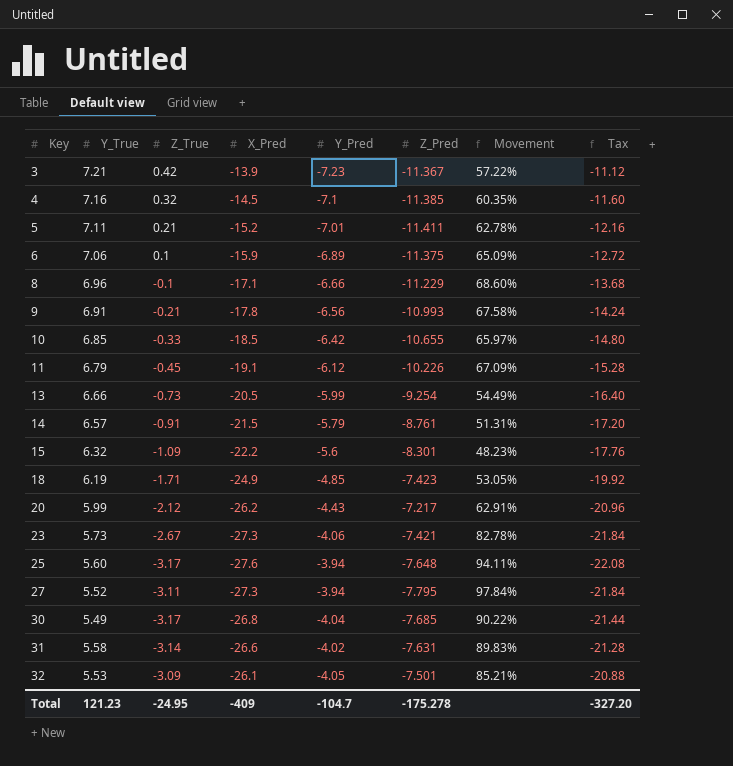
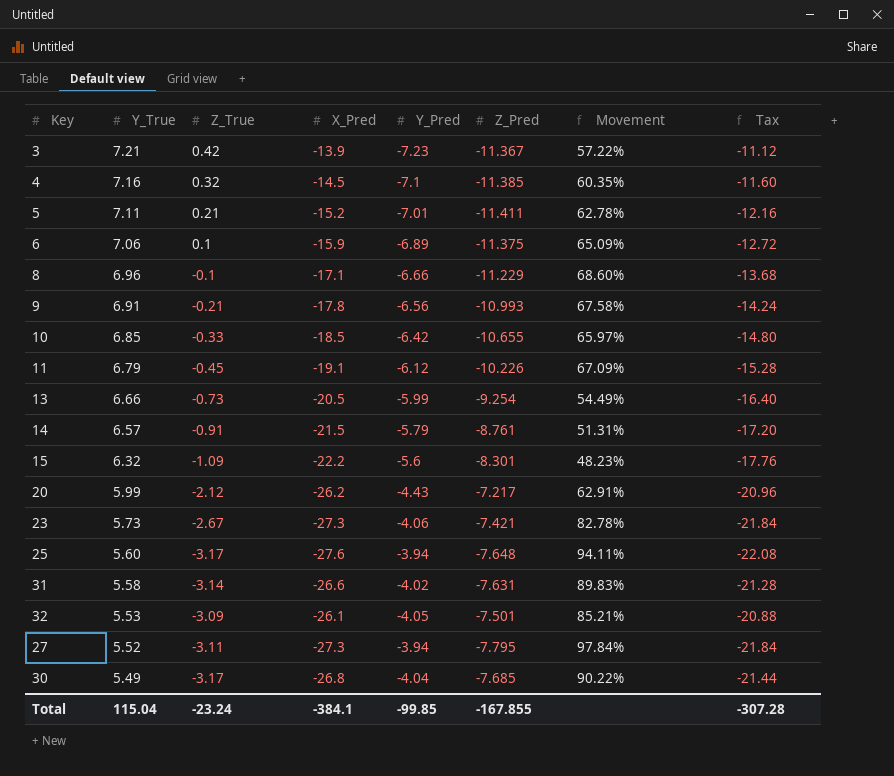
row order: Key ascending -> Y_True descending
row 18: 6.19 | -1.71 | -24.9 | -4.85 | -7.423 | 53.05% | -19.92 -> none
Total | Y_True: 121.23 -> 115.04
Total | Z_True: -24.95 -> -23.24
Total | X_Pred: -409 -> -384.1
Total | Y_Pred: -104.7 -> -99.85
Total | Z_Pred: -175.278 -> -167.855
Total | Tax: -327.20 -> -307.28

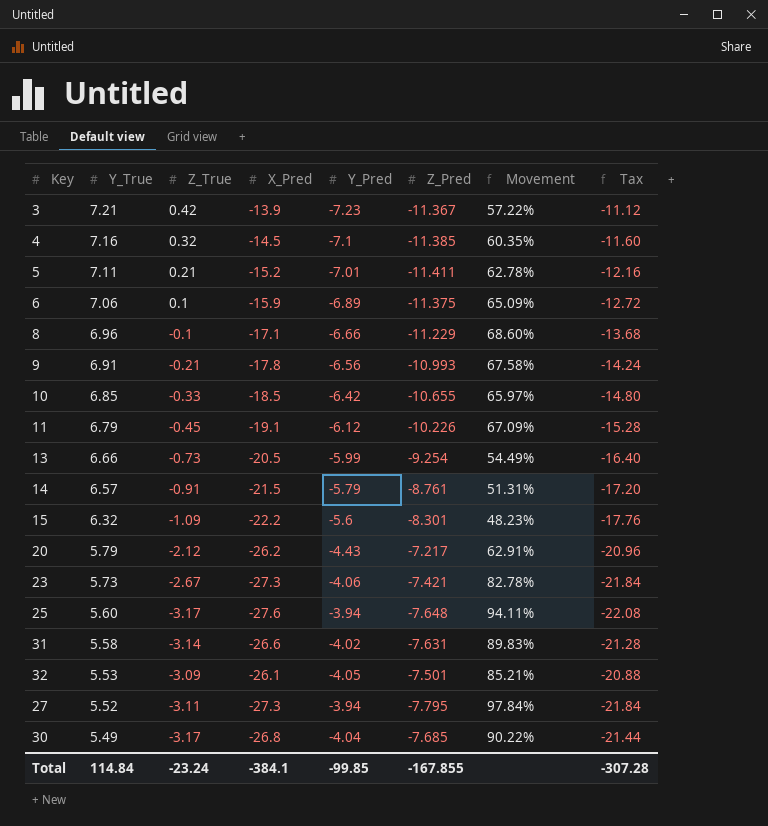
20 | Y_True: 5.99 -> 5.79
Total | Y_True: 115.04 -> 114.84

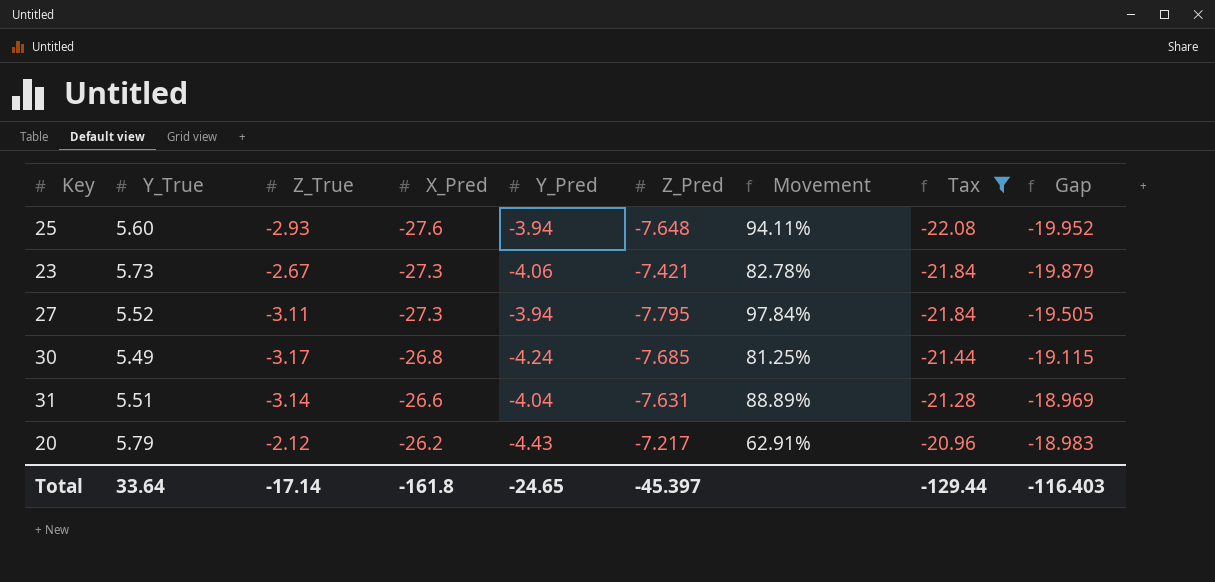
filter: none -> Tax <= -20.96
row order: Y_True descending -> X_Pred ascending
column Gap | formula: none -> [X_Pred] - [Z_Pred]
25 | Z_True: -3.17 -> -2.93
30 | Y_Pred: -4.04 -> -4.24
30 | Movement: 90.22% -> 81.25%
31 | Y_True: 5.58 -> 5.51
31 | Y_Pred: -4.02 -> -4.04
31 | Movement: 89.83% -> 88.89%
Total | Y_True: 114.84 -> 33.64
Total | Z_True: -23.24 -> -17.14
Total | X_Pred: -384.1 -> -161.8
Total | Y_Pred: -99.85 -> -24.65
Total | Z_Pred: -167.855 -> -45.397
Total | Tax: -307.28 -> -129.44

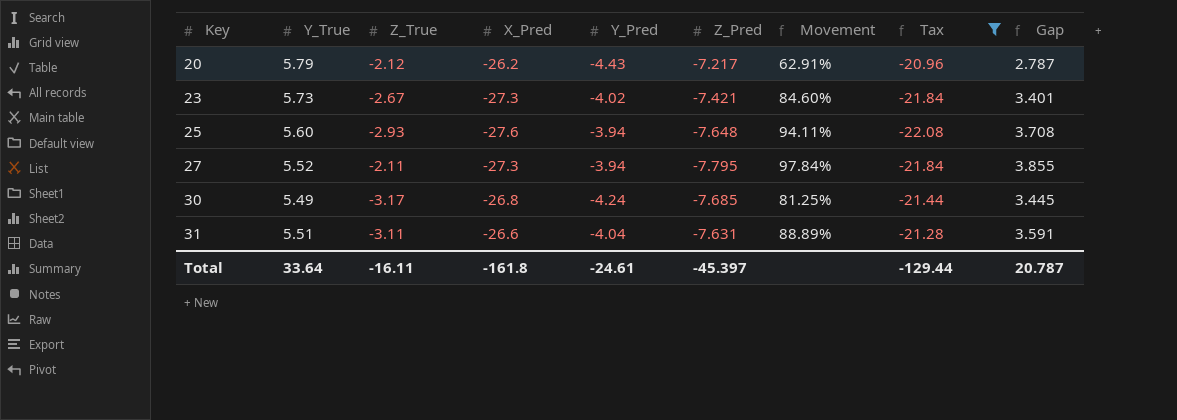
row order: X_Pred ascending -> Key ascending
column Gap | formula: [X_Pred] - [Z_Pred] -> [Y_Pred] - [Z_Pred]
23 | Y_Pred: -4.06 -> -4.02
23 | Movement: 82.78% -> 84.60%
27 | Z_True: -3.11 -> -2.11
31 | Z_True: -3.14 -> -3.11
Total | Z_True: -17.14 -> -16.11
Total | Y_Pred: -24.65 -> -24.61
Total | Gap: -116.403 -> 20.787

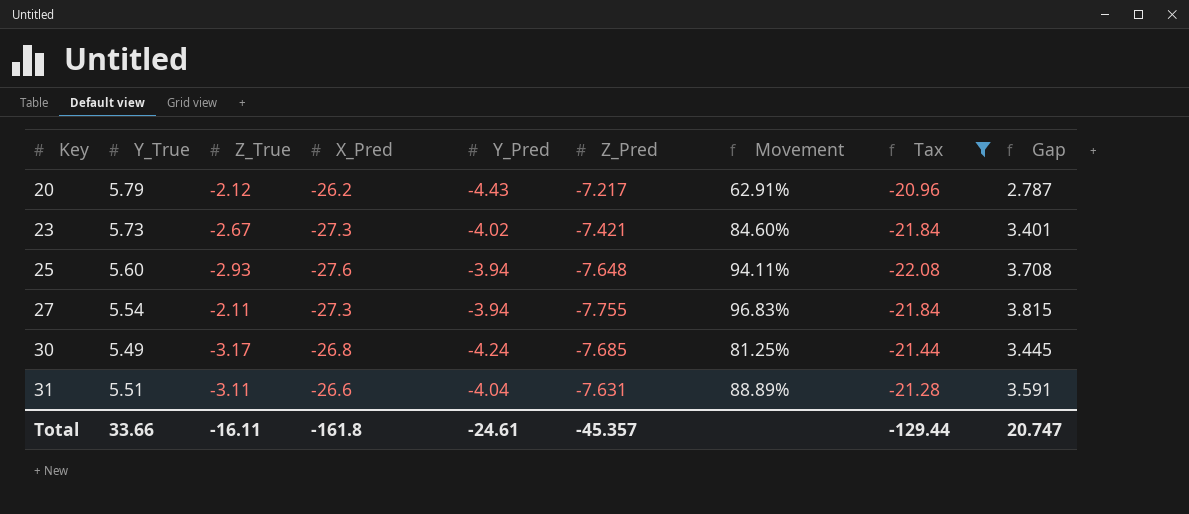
27 | Y_True: 5.52 -> 5.54
27 | Z_Pred: -7.795 -> -7.755
27 | Movement: 97.84% -> 96.83%
27 | Gap: 3.855 -> 3.815
Total | Y_True: 33.64 -> 33.66
Total | Z_Pred: -45.397 -> -45.357
Total | Gap: 20.787 -> 20.747

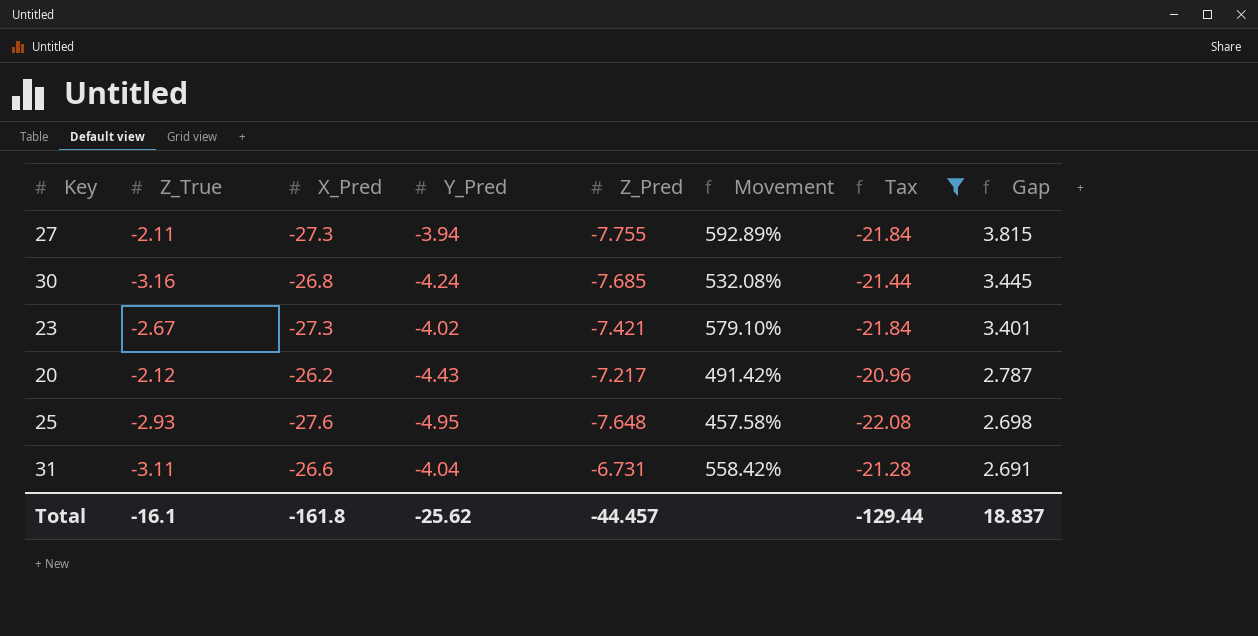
row order: Key ascending -> Gap descending
column Y_True | position: 2 -> none
column Movement | formula: ([Z_Pred] - [Y_Pred]) / [Y_Pred] -> ([X_Pred] - [Y_Pred]) / [Y_Pred]
30 | Z_True: -3.17 -> -3.16
25 | Y_Pred: -3.94 -> -4.95
25 | Gap: 3.708 -> 2.698
31 | Z_Pred: -7.631 -> -6.731
31 | Gap: 3.591 -> 2.691
Total | Z_True: -16.11 -> -16.1
Total | Y_Pred: -24.61 -> -25.62
Total | Z_Pred: -45.357 -> -44.457
Total | Gap: 20.747 -> 18.837

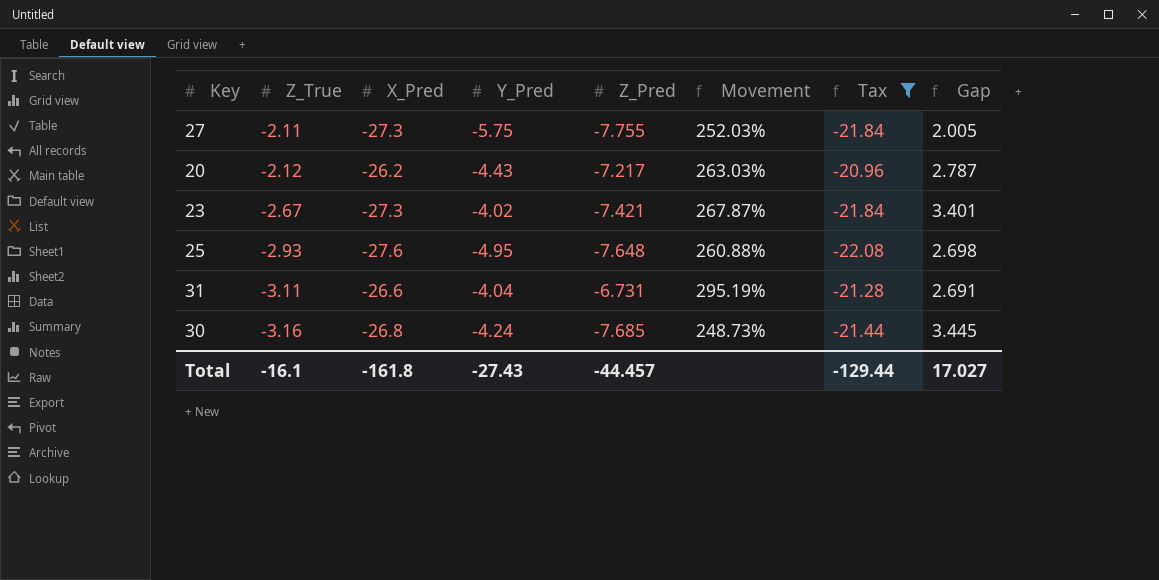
row order: Gap descending -> Z_True descending
column Movement | formula: ([X_Pred] - [Y_Pred]) / [Y_Pred] -> ([X_Pred] - [Z_Pred]) / [Z_Pred]
27 | Y_Pred: -3.94 -> -5.75
27 | Gap: 3.815 -> 2.005
Total | Y_Pred: -25.62 -> -27.43
Total | Gap: 18.837 -> 17.027

